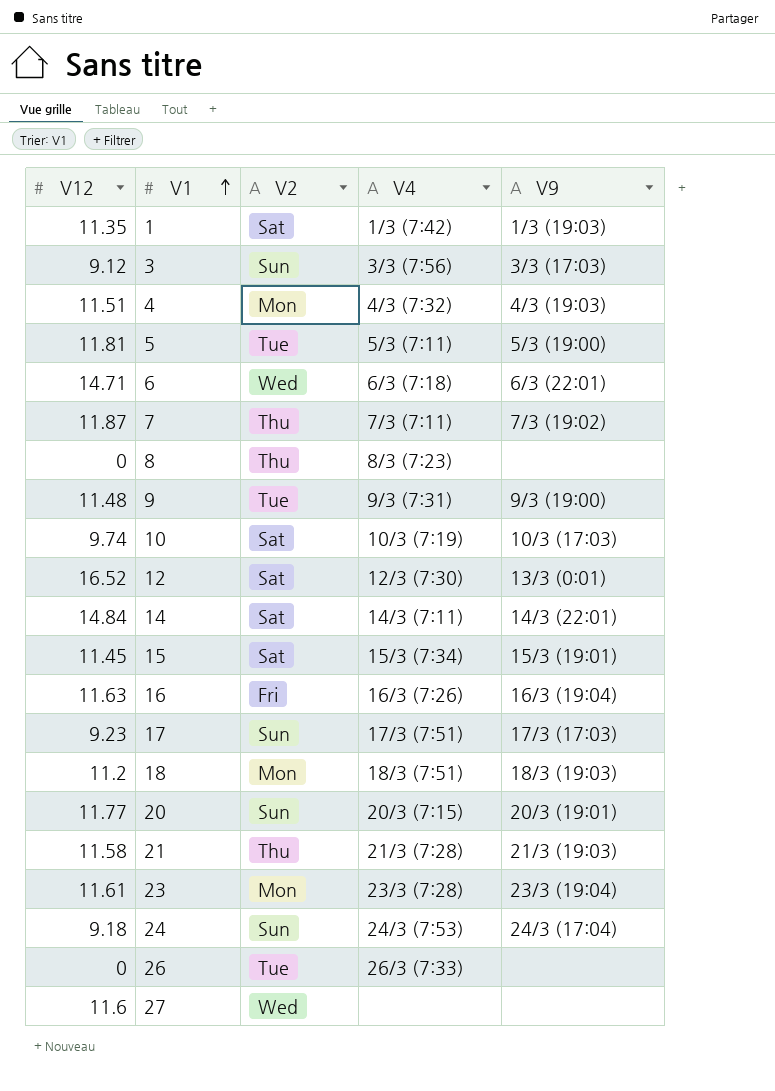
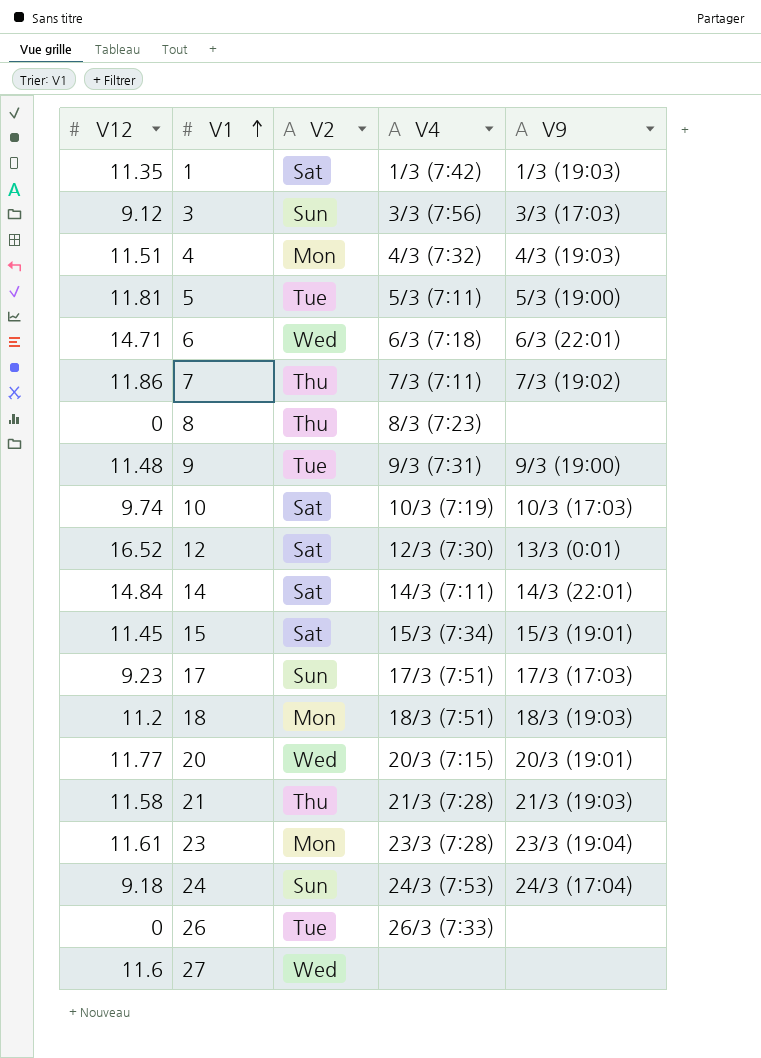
row 16: 11.63 | Fri | 16/3 (7:26) | 16/3 (19:04) -> none
7 | V12: 11.87 -> 11.86
20 | V2: Sun -> Wed

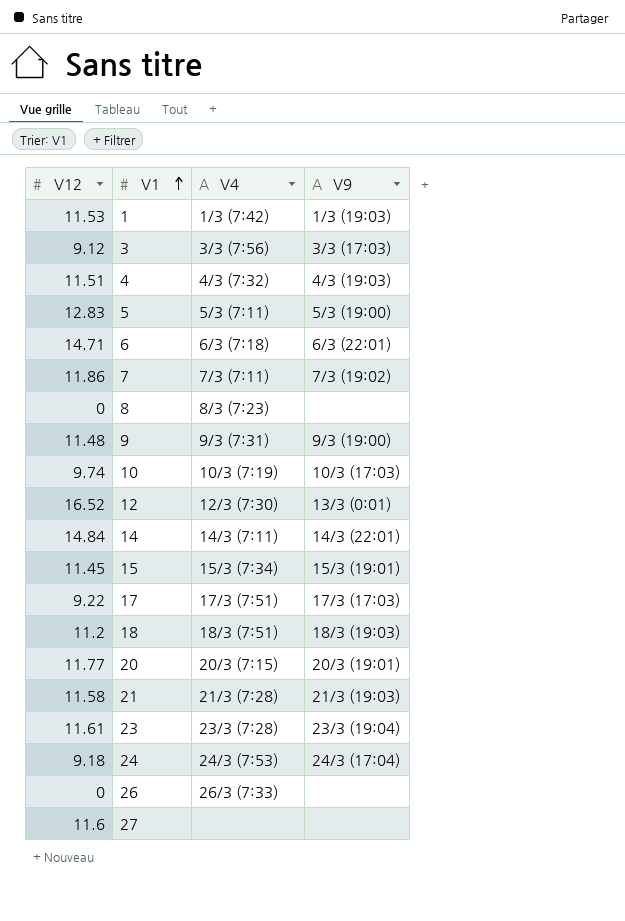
column V2 | position: 3 -> none
1 | V12: 11.35 -> 11.53
5 | V12: 11.81 -> 12.83
17 | V12: 9.23 -> 9.22

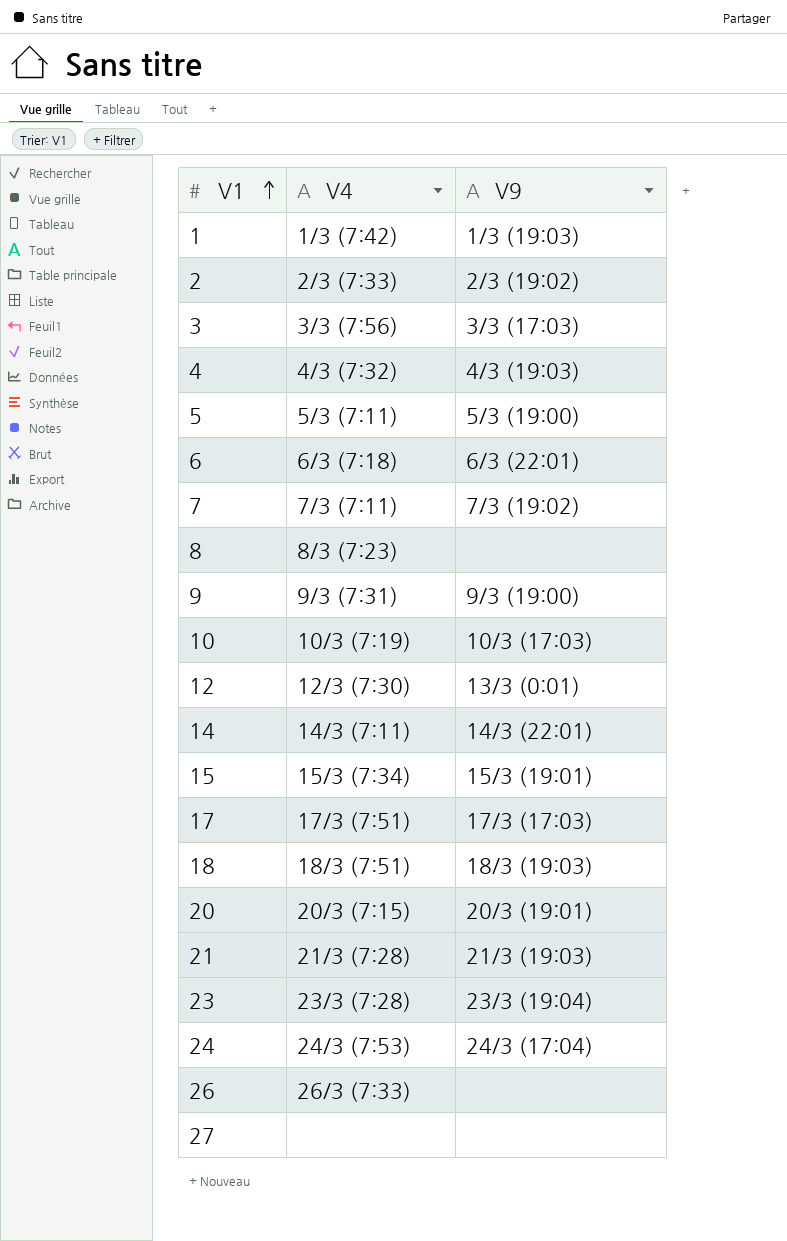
column V12 | position: 1 -> none
row 2: none -> 2/3 (7:33) | 2/3 (19:02)

